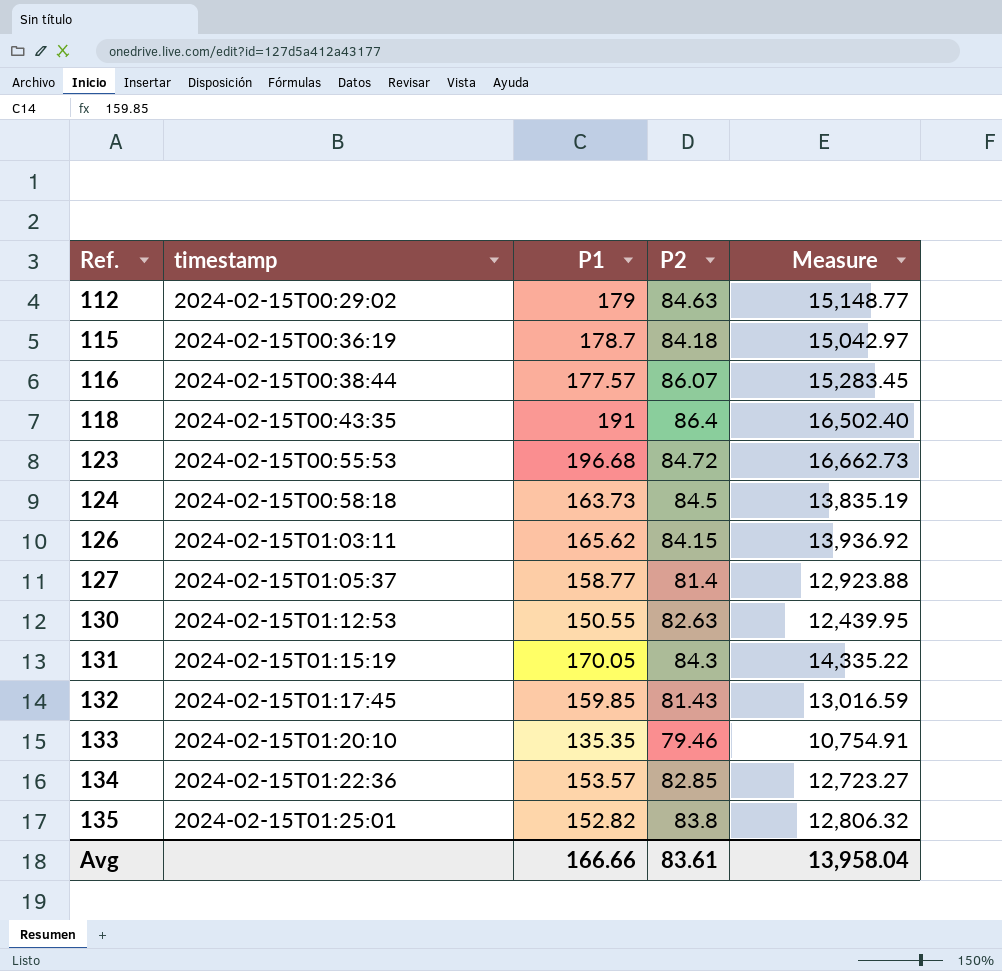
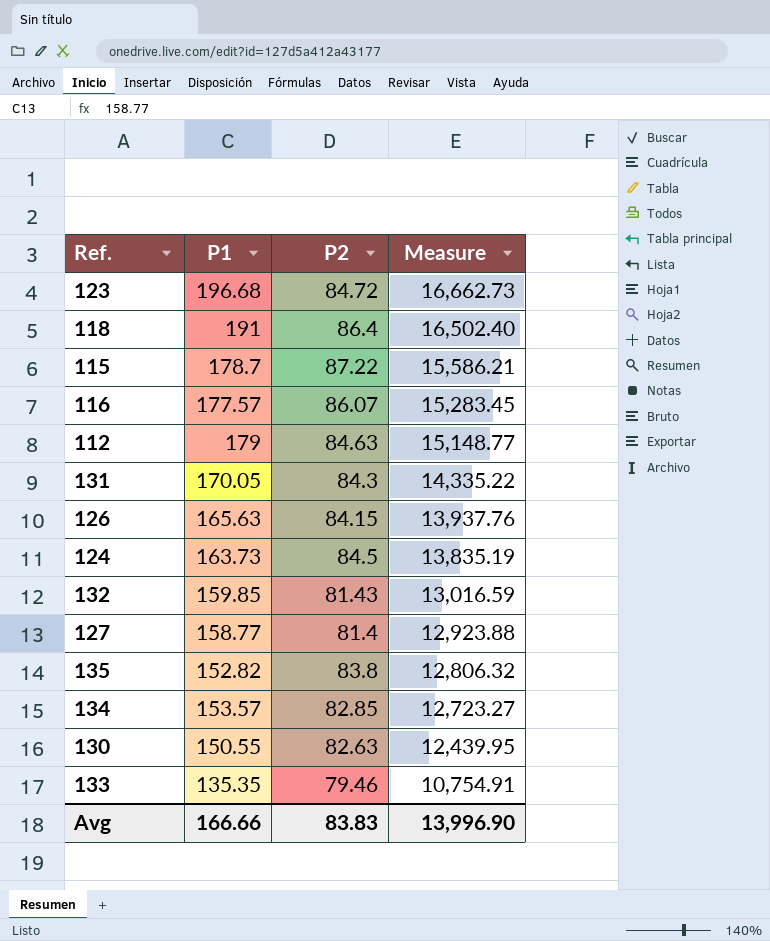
row order: Ref. ascending -> Measure descending
column timestamp | position: 2 -> none
115 | P2: 84.18 -> 87.22
115 | Measure: 15,042.97 -> 15,586.21
126 | P1: 165.62 -> 165.63
126 | Measure: 13,936.92 -> 13,937.76
Avg | P2: 83.61 -> 83.83
Avg | Measure: 13,958.04 -> 13,996.90

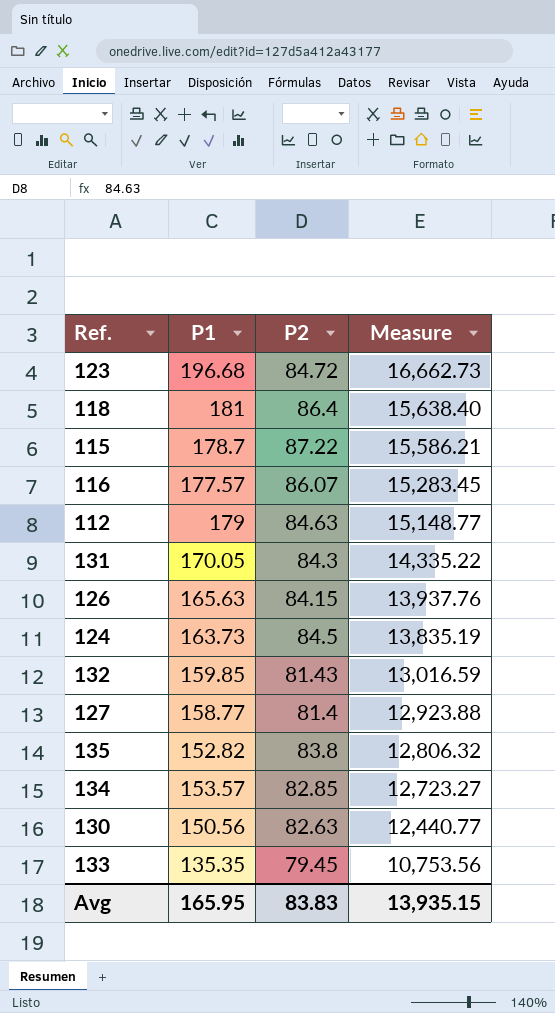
118 | P1: 191 -> 181
118 | Measure: 16,502.40 -> 15,638.40
130 | P1: 150.55 -> 150.56
130 | Measure: 12,439.95 -> 12,440.77
133 | P2: 79.46 -> 79.45
133 | Measure: 10,754.91 -> 10,753.56
Avg | P1: 166.66 -> 165.95
Avg | Measure: 13,996.90 -> 13,935.15

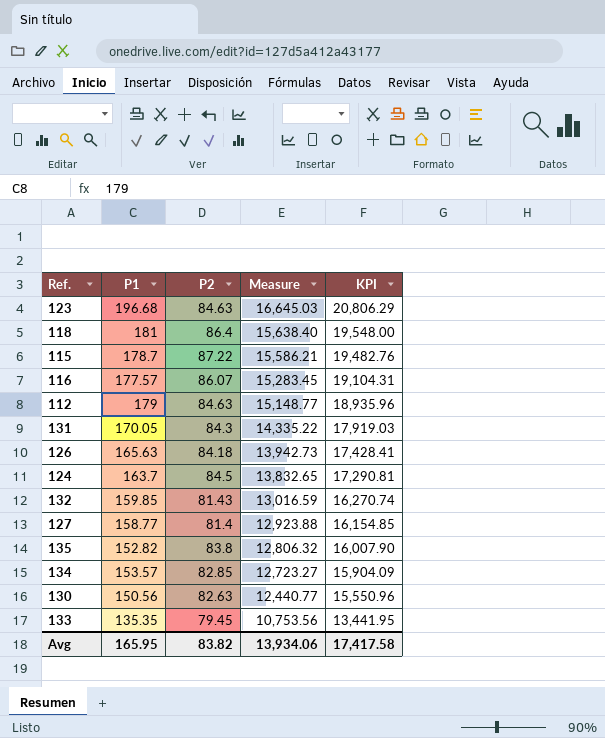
column KPI | formula: none -> [Measure] * 1.25
123 | P2: 84.72 -> 84.63
123 | Measure: 16,662.73 -> 16,645.03
126 | P2: 84.15 -> 84.18
126 | Measure: 13,937.76 -> 13,942.73
124 | P1: 163.73 -> 163.7
124 | Measure: 13,835.19 -> 13,832.65
Avg | P2: 83.83 -> 83.82
Avg | Measure: 13,935.15 -> 13,934.06

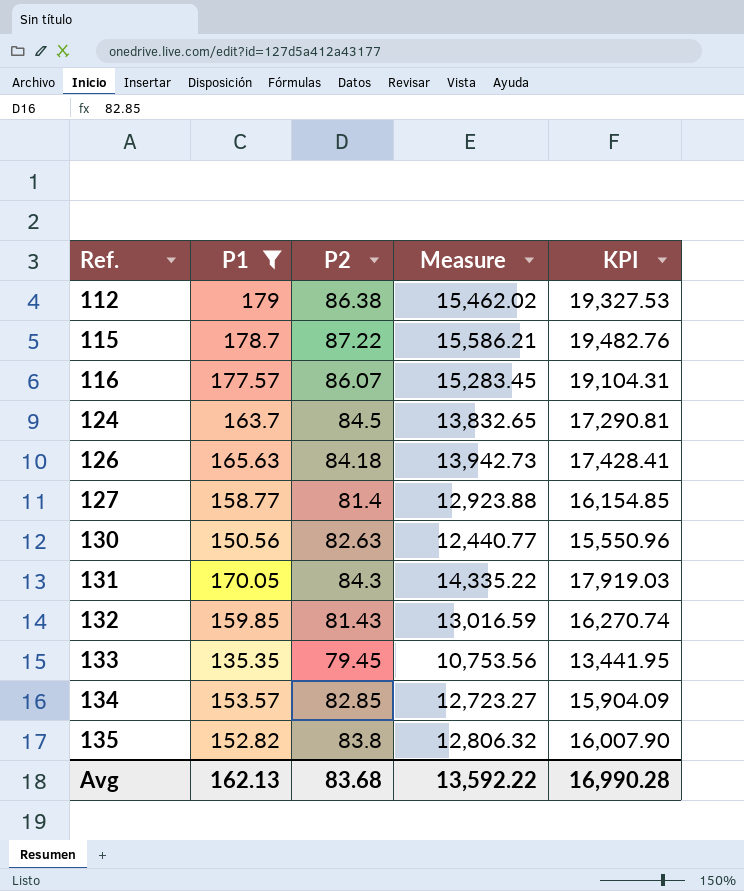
filter: none -> P1 <= 179
row order: Measure descending -> Ref. ascending
112 | P2: 84.63 -> 86.38
112 | Measure: 15,148.77 -> 15,462.02
112 | KPI: 18,935.96 -> 19,327.53
Avg | P1: 165.95 -> 162.13
Avg | P2: 83.82 -> 83.68
Avg | Measure: 13,934.06 -> 13,592.22
Avg | KPI: 17,417.58 -> 16,990.28

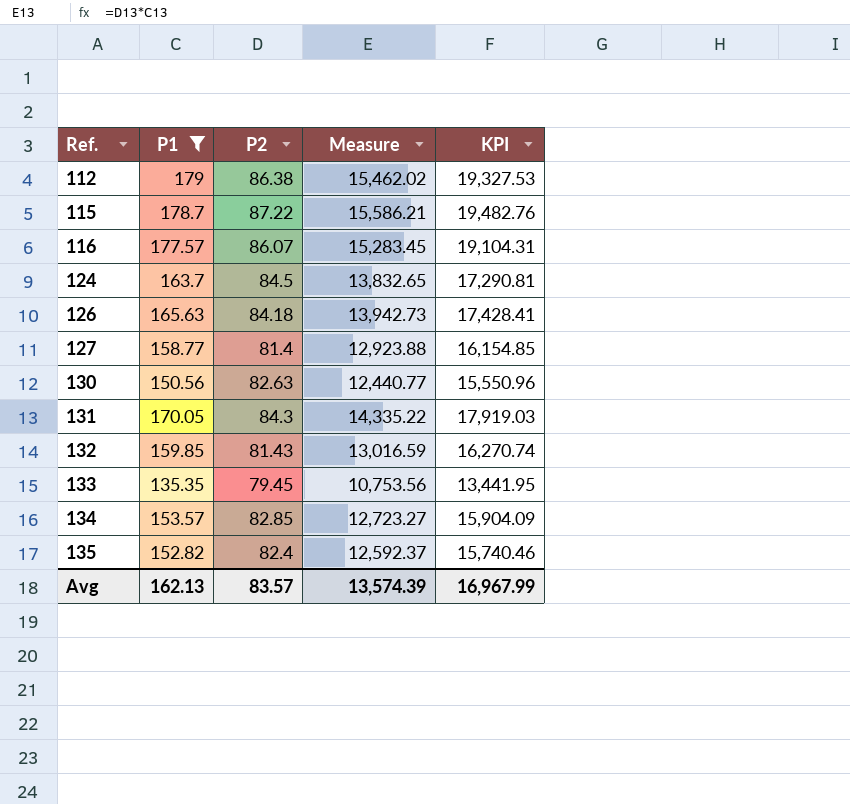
135 | P2: 83.8 -> 82.4
135 | Measure: 12,806.32 -> 12,592.37
135 | KPI: 16,007.90 -> 15,740.46
Avg | P2: 83.68 -> 83.57
Avg | Measure: 13,592.22 -> 13,574.39
Avg | KPI: 16,990.28 -> 16,967.99

